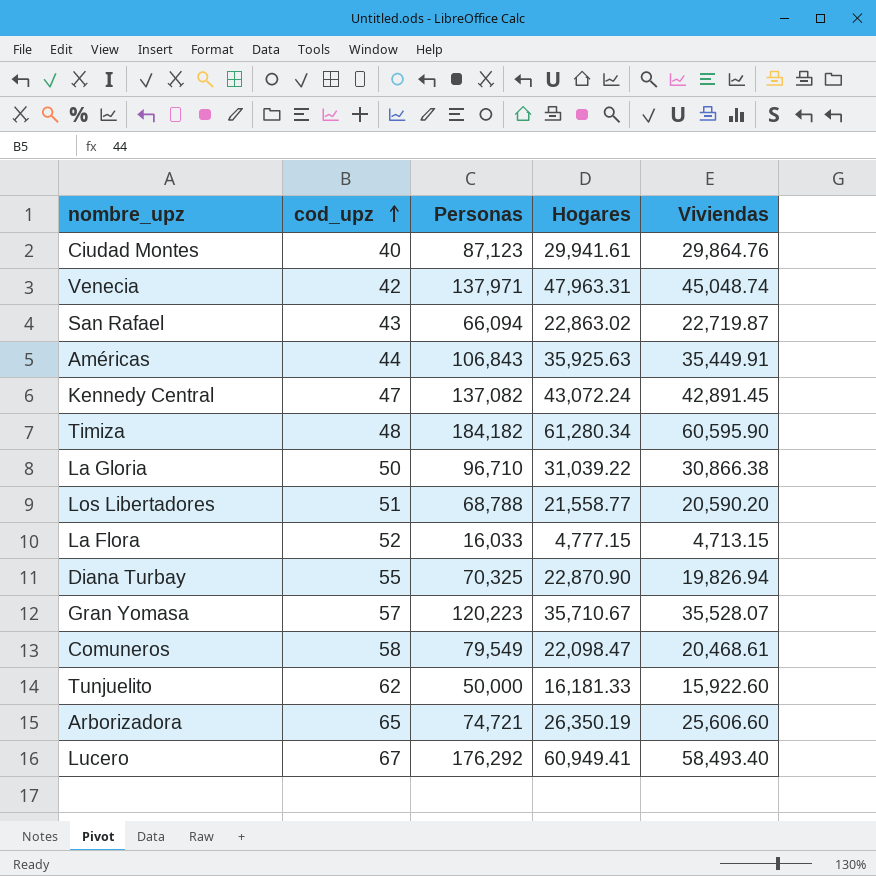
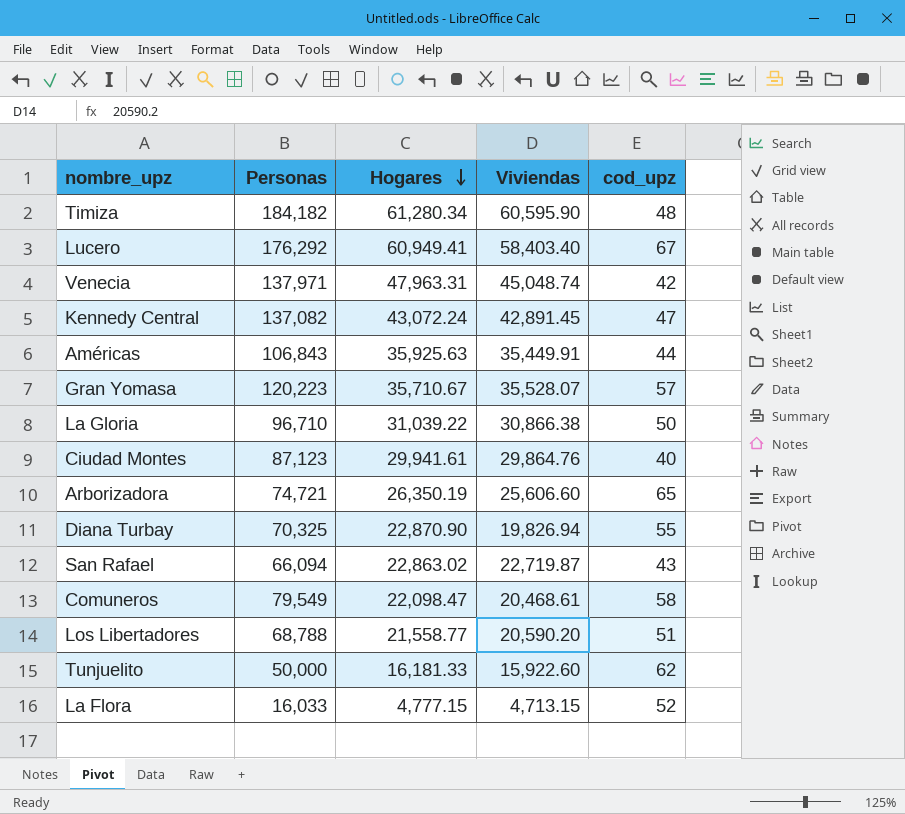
row order: cod_upz ascending -> Hogares descending
column cod_upz | position: 2 -> 5
Lucero | Viviendas: 58,493.40 -> 58,403.40

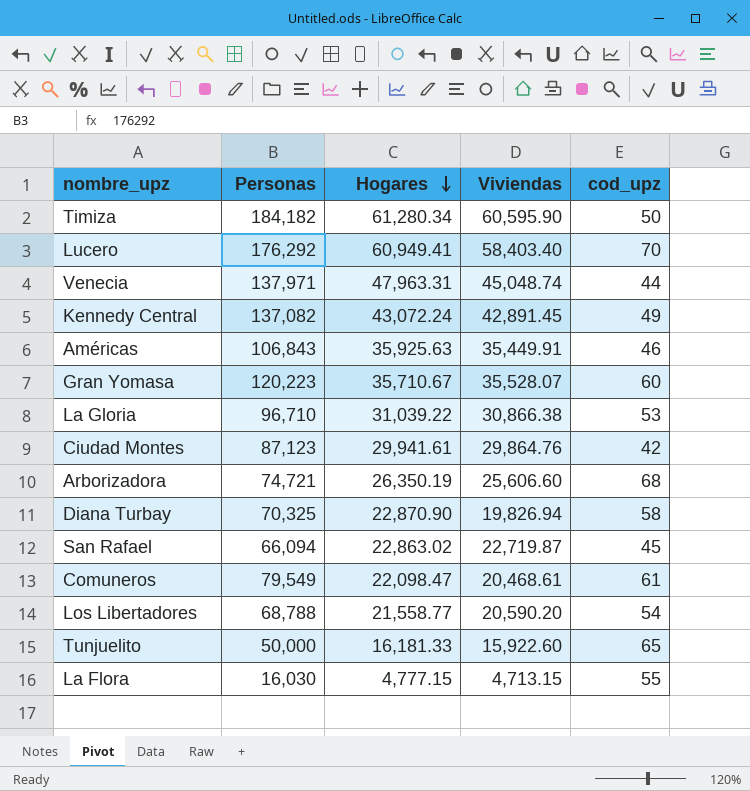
Timiza | cod_upz: 48 -> 50
Lucero | cod_upz: 67 -> 70
Venecia | cod_upz: 42 -> 44
Kennedy Central | cod_upz: 47 -> 49
Américas | cod_upz: 44 -> 46
Gran Yomasa | cod_upz: 57 -> 60
La Gloria | cod_upz: 50 -> 53
Ciudad Montes | cod_upz: 40 -> 42
Arborizadora | cod_upz: 65 -> 68
Diana Turbay | cod_upz: 55 -> 58
San Rafael | cod_upz: 43 -> 45
Comuneros | cod_upz: 58 -> 61
Los Libertadores | cod_upz: 51 -> 54
Tunjuelito | cod_upz: 62 -> 65
La Flora | Personas: 16,033 -> 16,030
La Flora | cod_upz: 52 -> 55

